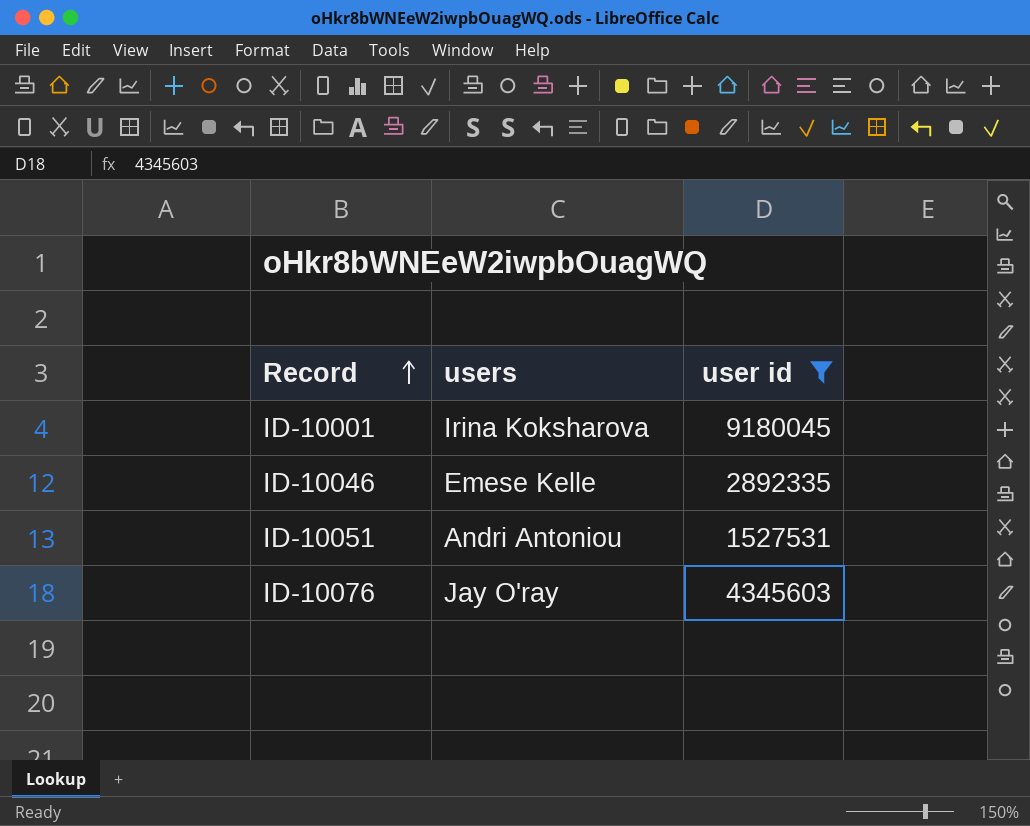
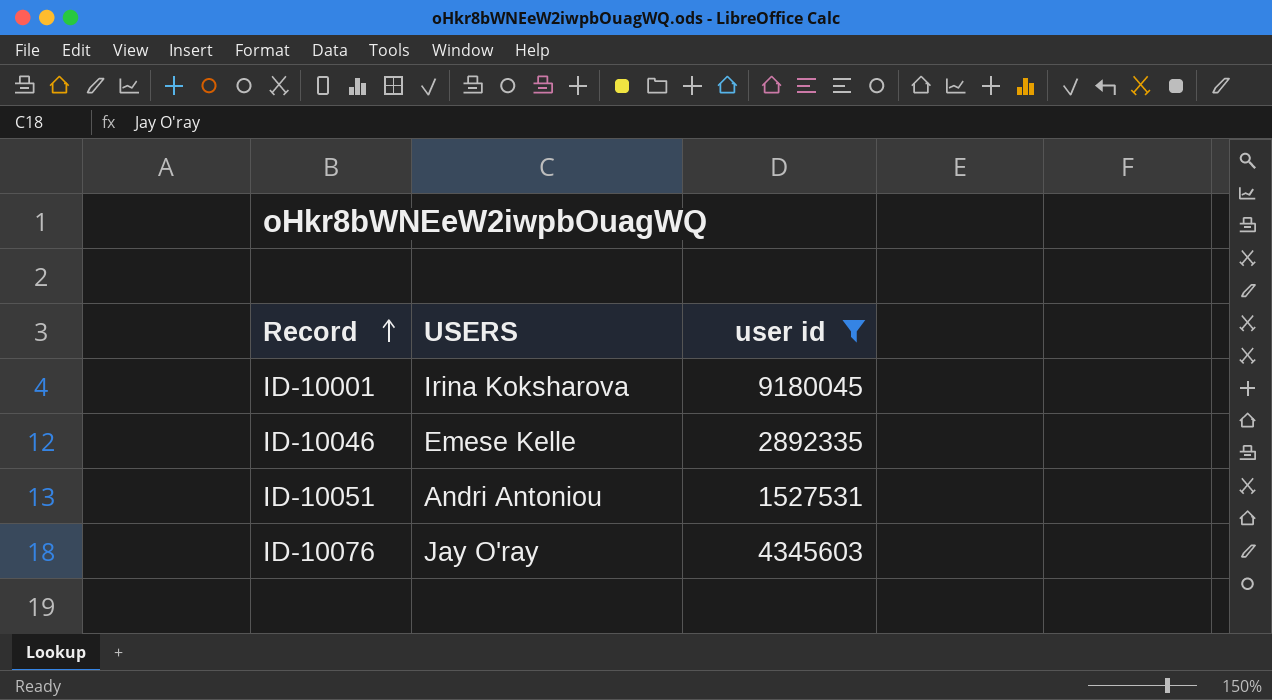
column name: users -> USERS

